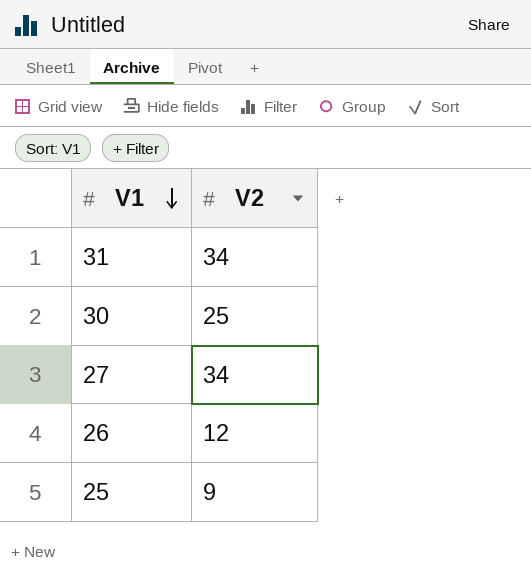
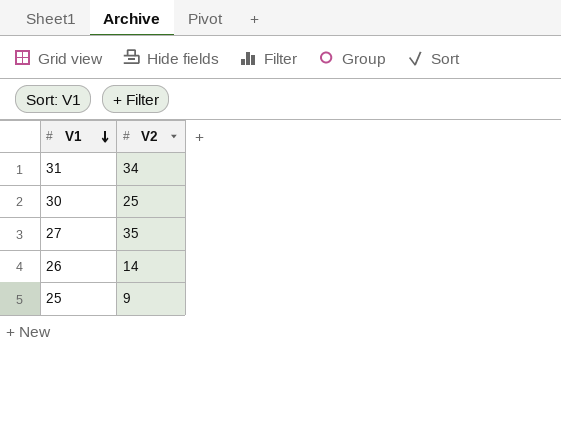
27 | V2: 34 -> 35
26 | V2: 12 -> 14

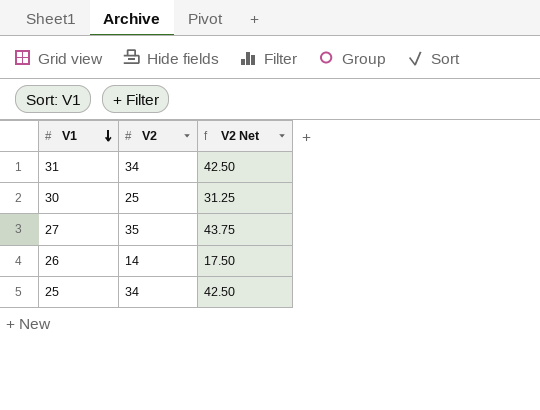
column V2 Net | formula: none -> [V2] * 1.25
25 | V2: 9 -> 34

